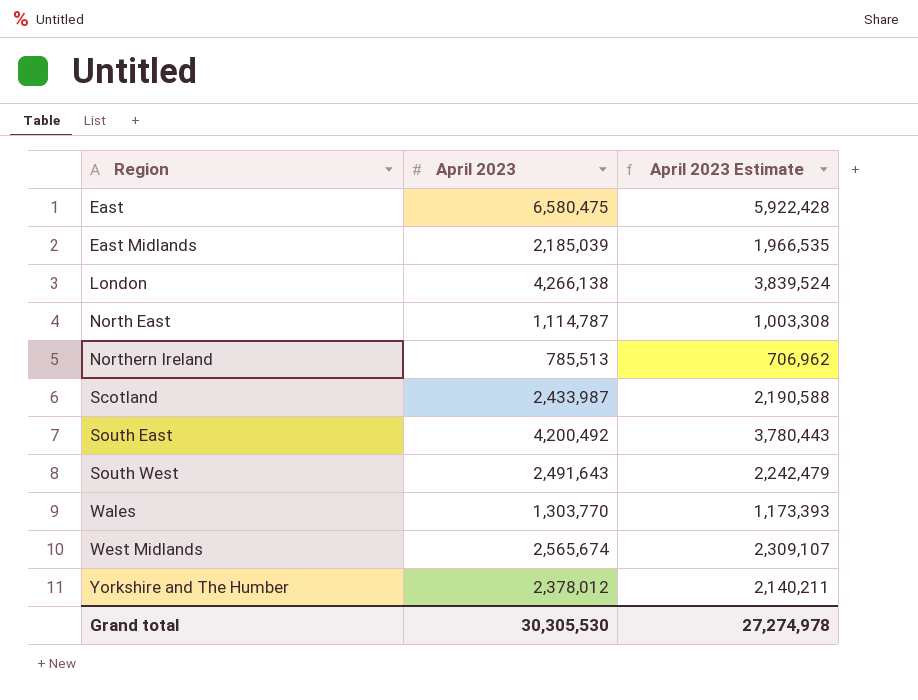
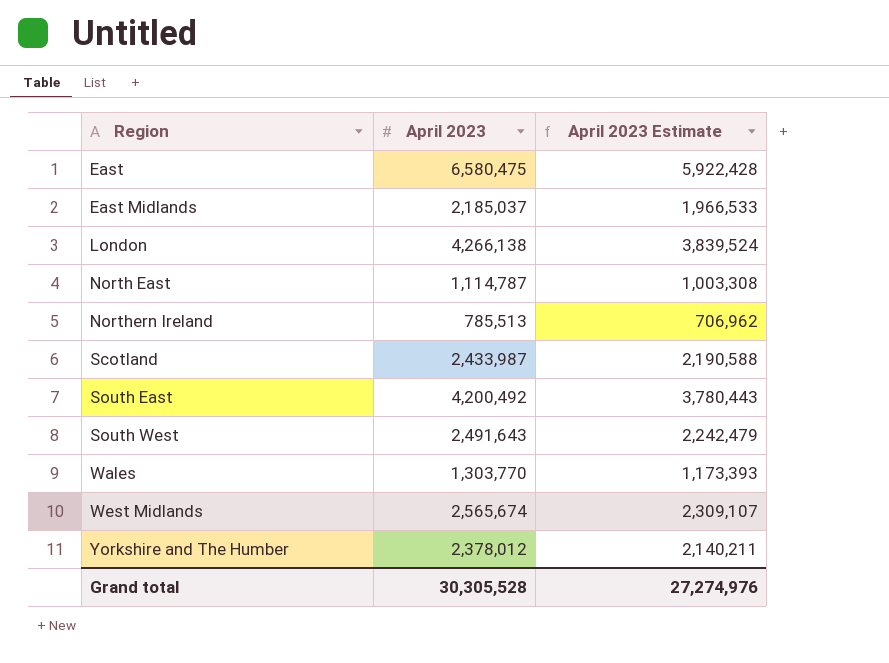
East Midlands | April 2023: 2,185,039 -> 2,185,037
East Midlands | April 2023 Estimate: 1,966,535 -> 1,966,533
Grand total | April 2023: 30,305,530 -> 30,305,528
Grand total | April 2023 Estimate: 27,274,978 -> 27,274,976

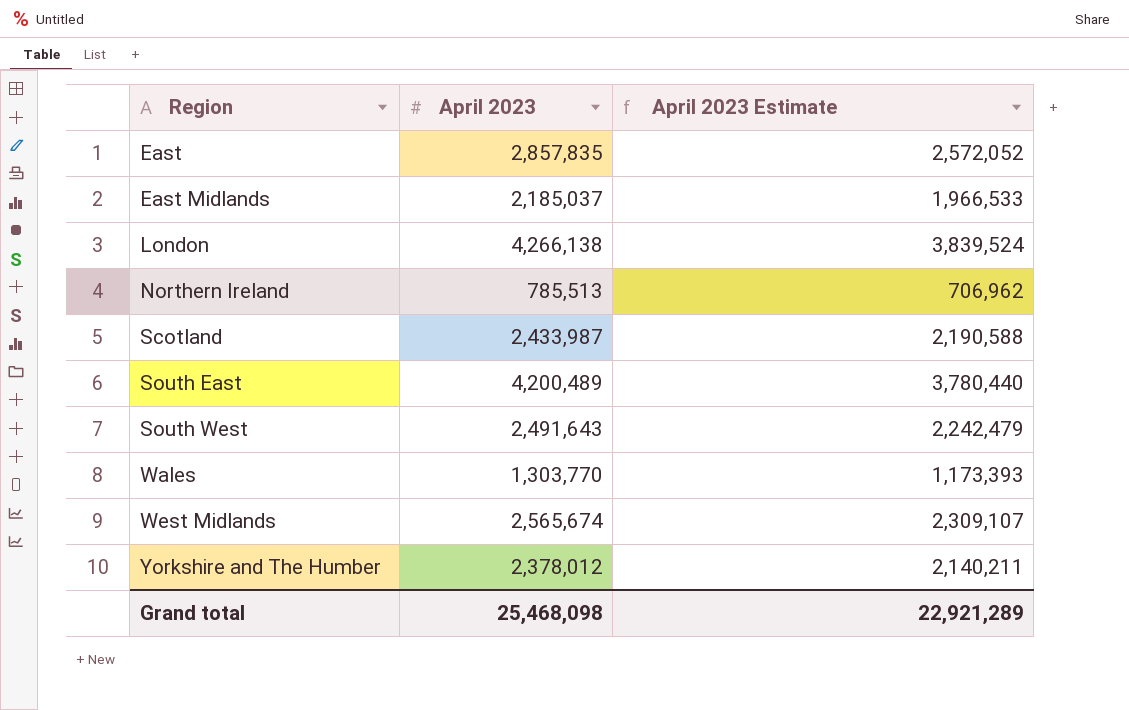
row North East: 1,114,787 | 1,003,308 -> none
East | April 2023: 6,580,475 -> 2,857,835
East | April 2023 Estimate: 5,922,428 -> 2,572,052
South East | April 2023: 4,200,492 -> 4,200,489
South East | April 2023 Estimate: 3,780,443 -> 3,780,440
Grand total | April 2023: 30,305,528 -> 25,468,098
Grand total | April 2023 Estimate: 27,274,976 -> 22,921,289

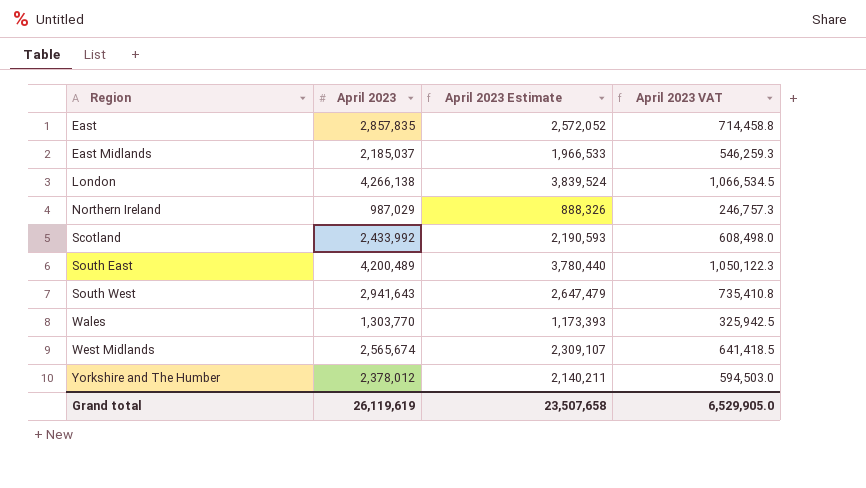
column April 2023 VAT | formula: none -> [April 2023] * 0.25
Northern Ireland | April 2023: 785,513 -> 987,029
Northern Ireland | April 2023 Estimate: 706,962 -> 888,326
Scotland | April 2023: 2,433,987 -> 2,433,992
Scotland | April 2023 Estimate: 2,190,588 -> 2,190,593
South West | April 2023: 2,491,643 -> 2,941,643
South West | April 2023 Estimate: 2,242,479 -> 2,647,479
Grand total | April 2023: 25,468,098 -> 26,119,619
Grand total | April 2023 Estimate: 22,921,289 -> 23,507,658

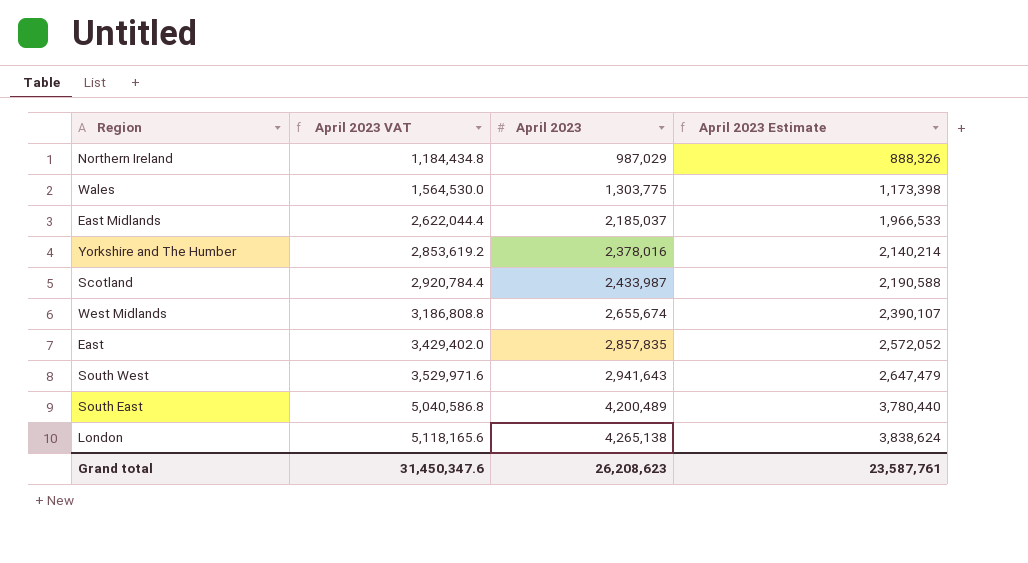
row order: Region ascending -> April 2023 VAT ascending
column April 2023 VAT | formula: [April 2023] * 0.25 -> [April 2023] * 1.2
column April 2023 VAT | position: 4 -> 2
Wales | April 2023: 1,303,770 -> 1,303,775
Wales | April 2023 Estimate: 1,173,393 -> 1,173,398
Yorkshire and The Humber | April 2023: 2,378,012 -> 2,378,016
Yorkshire and The Humber | April 2023 Estimate: 2,140,211 -> 2,140,214
Scotland | April 2023: 2,433,992 -> 2,433,987
Scotland | April 2023 Estimate: 2,190,593 -> 2,190,588
West Midlands | April 2023: 2,565,674 -> 2,655,674
West Midlands | April 2023 Estimate: 2,309,107 -> 2,390,107
London | April 2023: 4,266,138 -> 4,265,138
London | April 2023 Estimate: 3,839,524 -> 3,838,624
Grand total | April 2023 VAT: 6,529,905.0 -> 31,450,347.6
Grand total | April 2023: 26,119,619 -> 26,208,623
Grand total | April 2023 Estimate: 23,507,658 -> 23,587,761

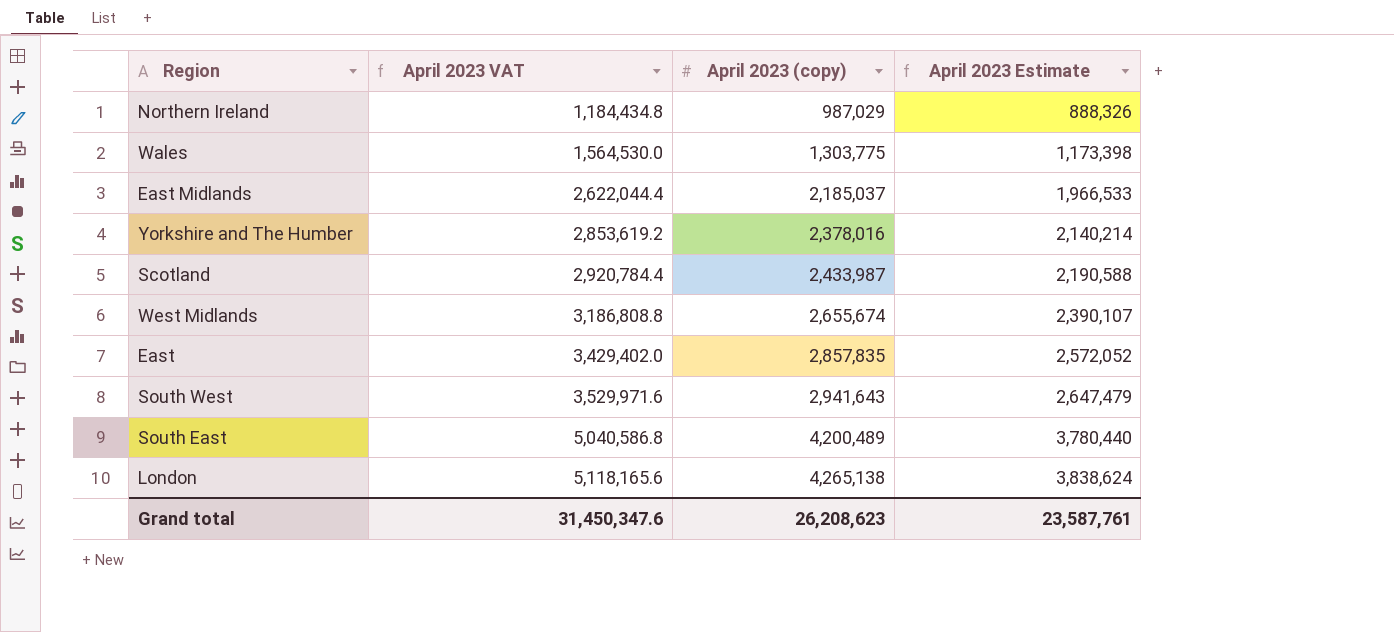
column name: April 2023 -> April 2023 (copy)

